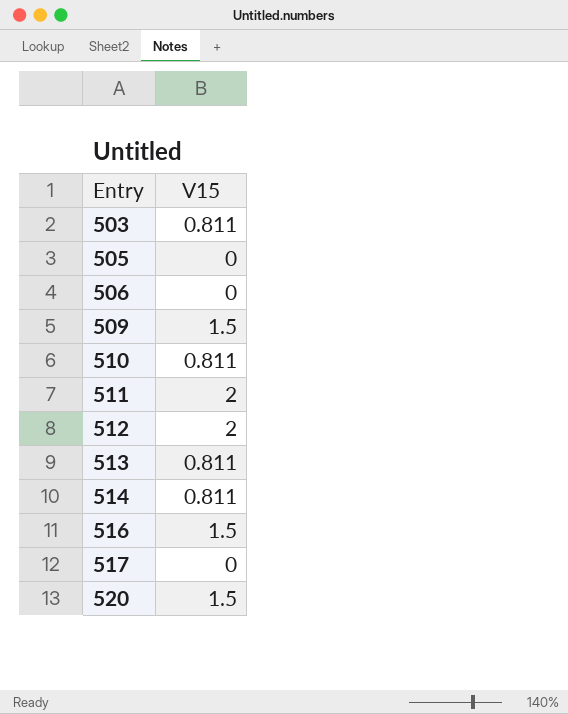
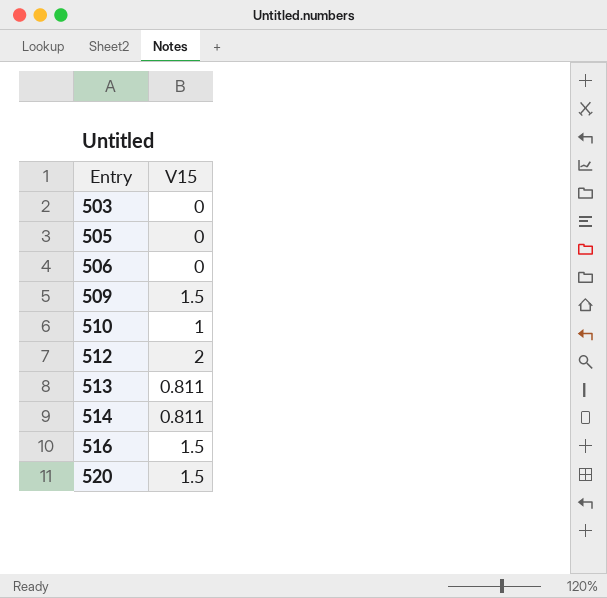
row 511: 2 -> none
row 517: 0 -> none
503 | V15: 0.811 -> 0
510 | V15: 0.811 -> 1

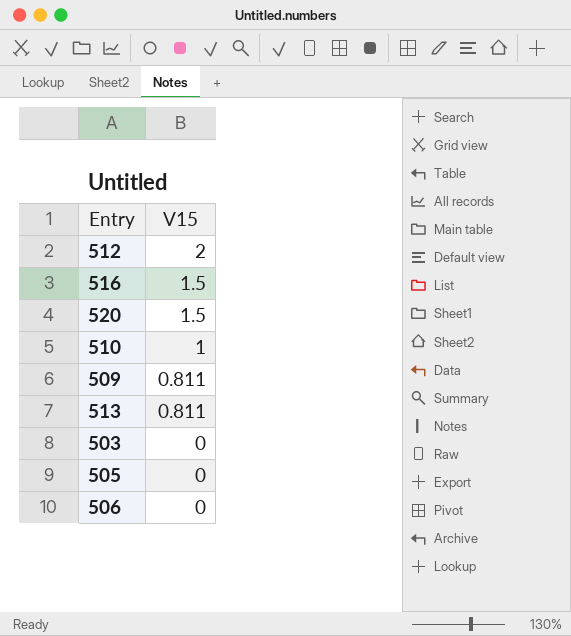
row order: Entry ascending -> V15 descending
row 514: 0.811 -> none
509 | V15: 1.5 -> 0.811

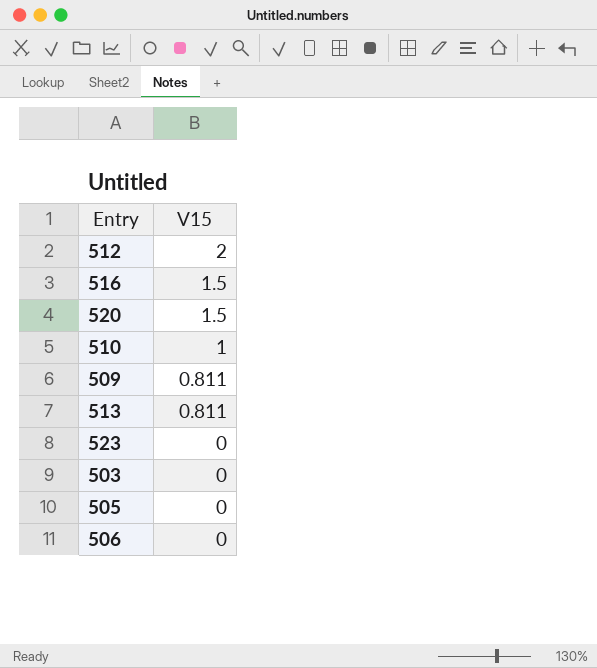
row 523: none -> 0

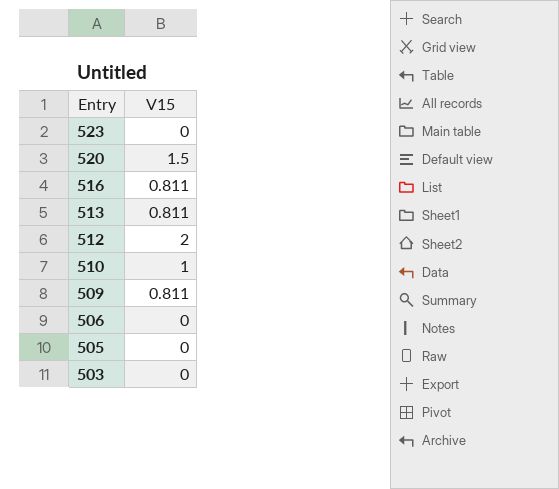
row order: V15 descending -> Entry descending
516 | V15: 1.5 -> 0.811

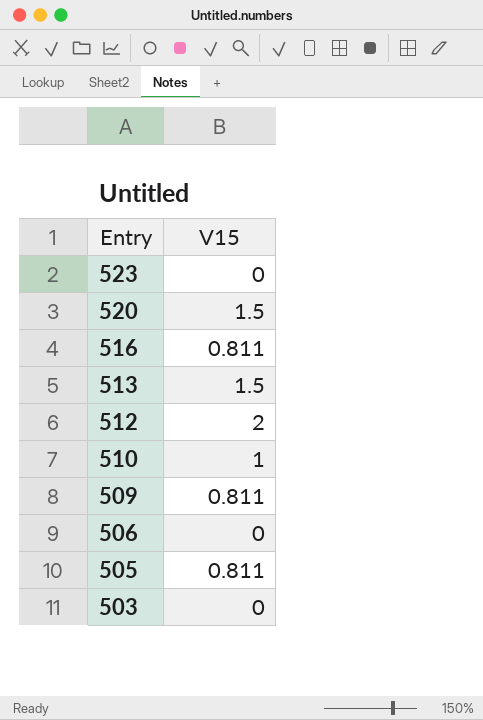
513 | V15: 0.811 -> 1.5
505 | V15: 0 -> 0.811

